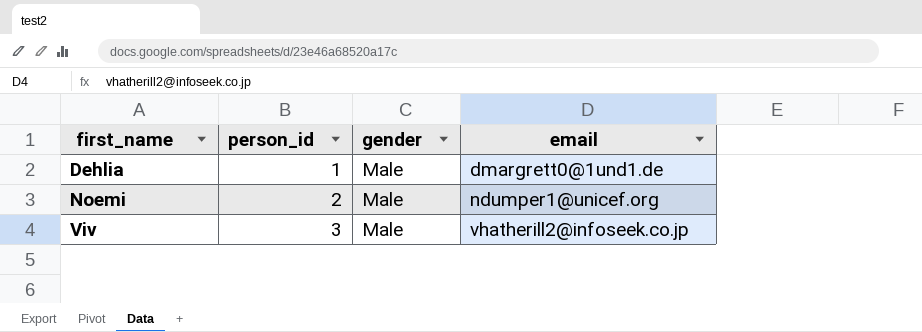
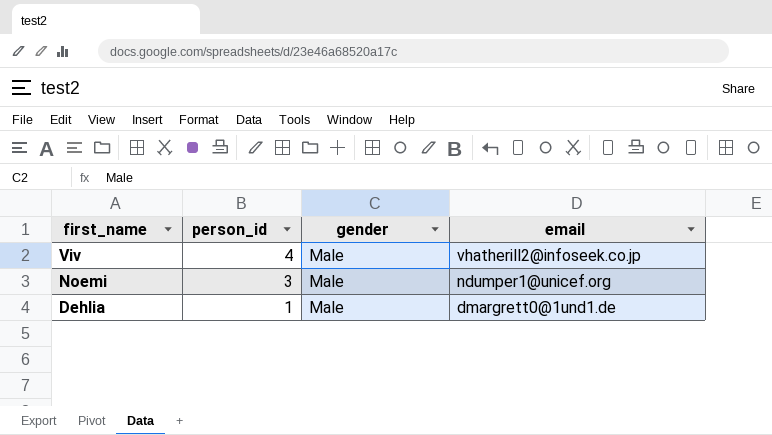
row order: first_name ascending -> first_name descending
Viv | person_id: 3 -> 4
Noemi | person_id: 2 -> 3

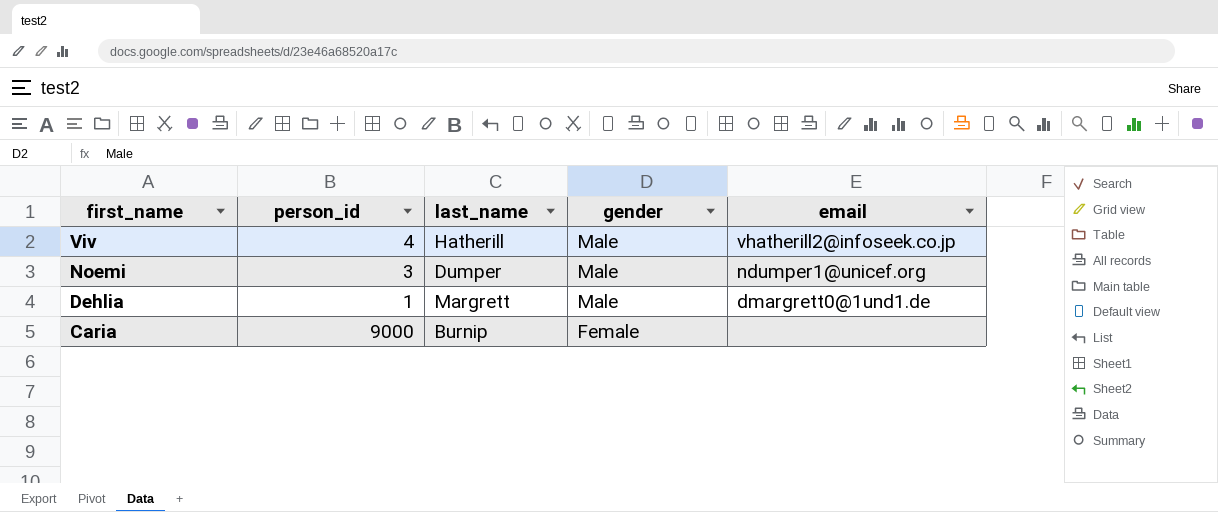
column last_name | position: none -> 3
row Caria: none -> 9000 | Burnip | Female | none

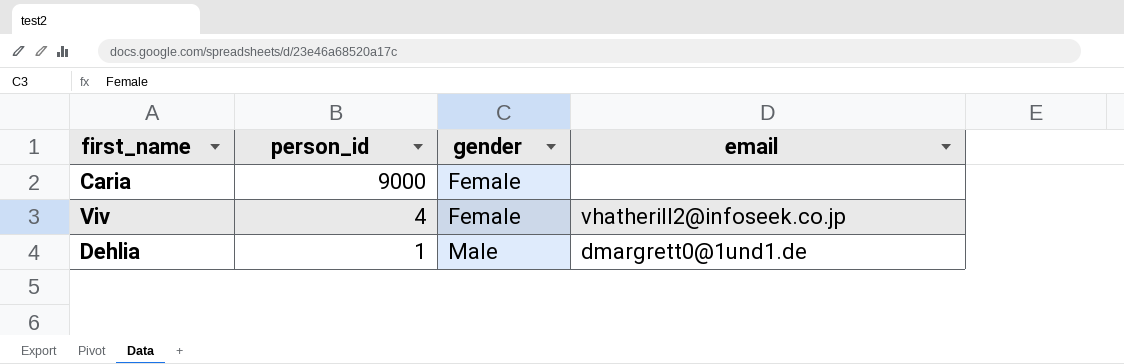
row order: first_name descending -> person_id descending
column last_name | position: 3 -> none
row Noemi: 3 | Dumper | Male | ndumper1@unicef.org -> none
Viv | gender: Male -> Female

